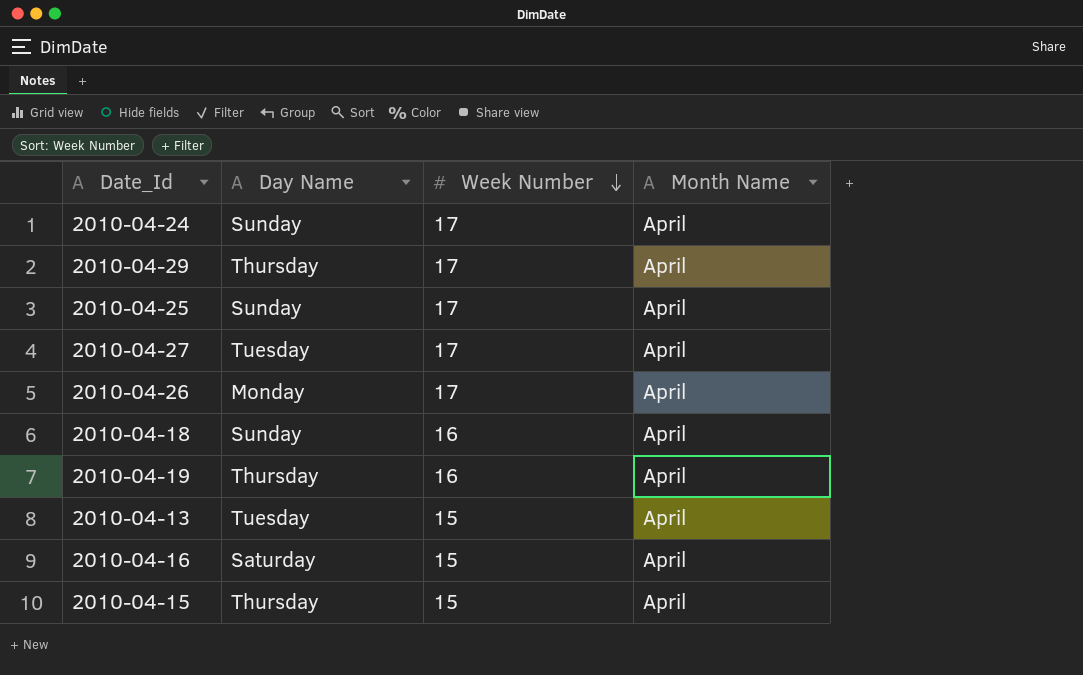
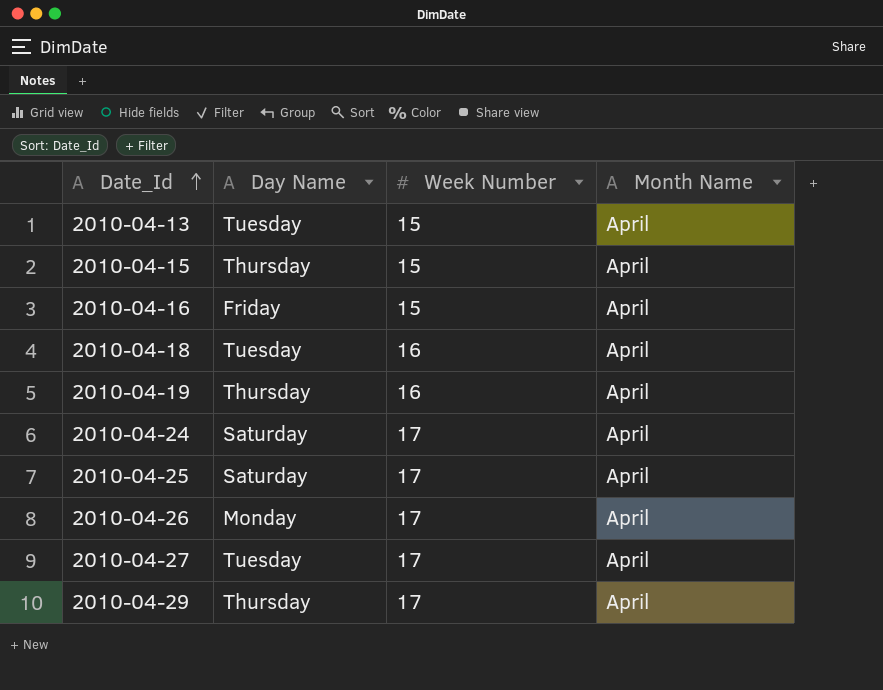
row order: Week Number descending -> Date_Id ascending
2010-04-16 | Day Name: Saturday -> Friday
2010-04-18 | Day Name: Sunday -> Tuesday
2010-04-24 | Day Name: Sunday -> Saturday
2010-04-25 | Day Name: Sunday -> Saturday

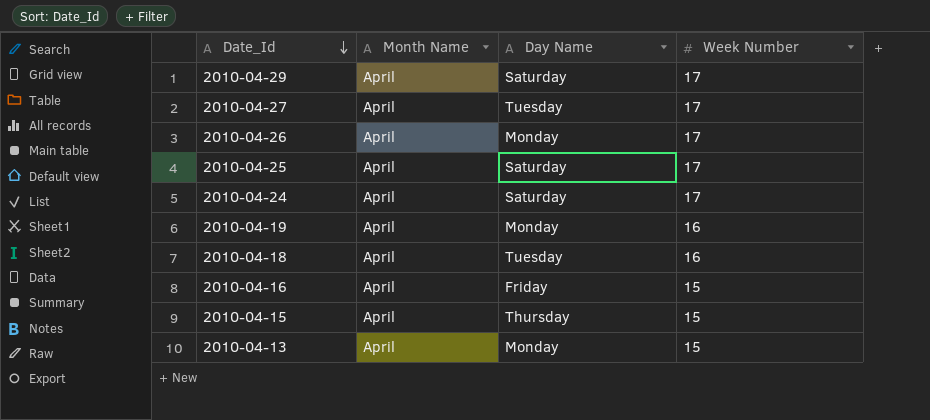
row order: Date_Id ascending -> Date_Id descending
column Month Name | position: 4 -> 2
2010-04-29 | Day Name: Thursday -> Saturday
2010-04-19 | Day Name: Thursday -> Monday
2010-04-13 | Day Name: Tuesday -> Monday

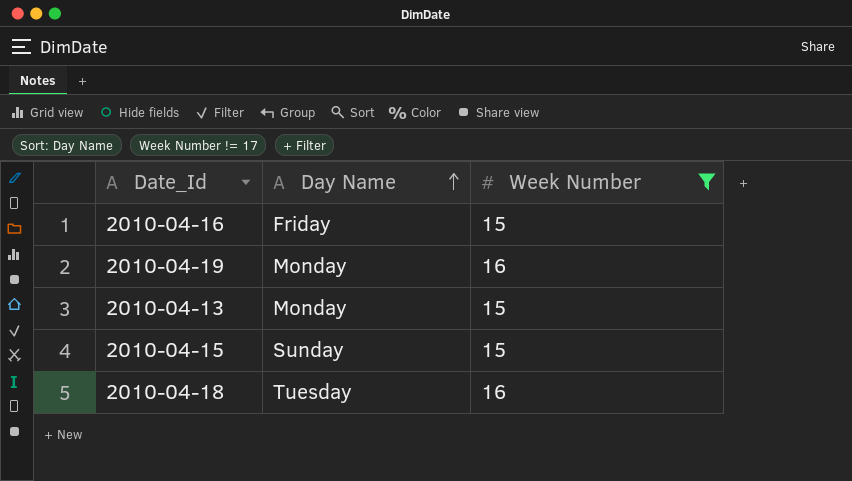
filter: none -> Week Number != 17
row order: Date_Id descending -> Day Name ascending
column Month Name | position: 2 -> none
2010-04-15 | Day Name: Thursday -> Sunday

